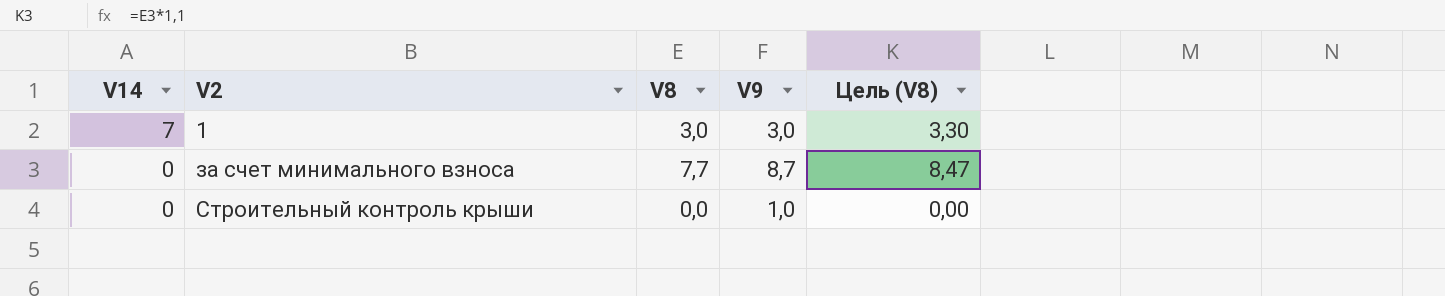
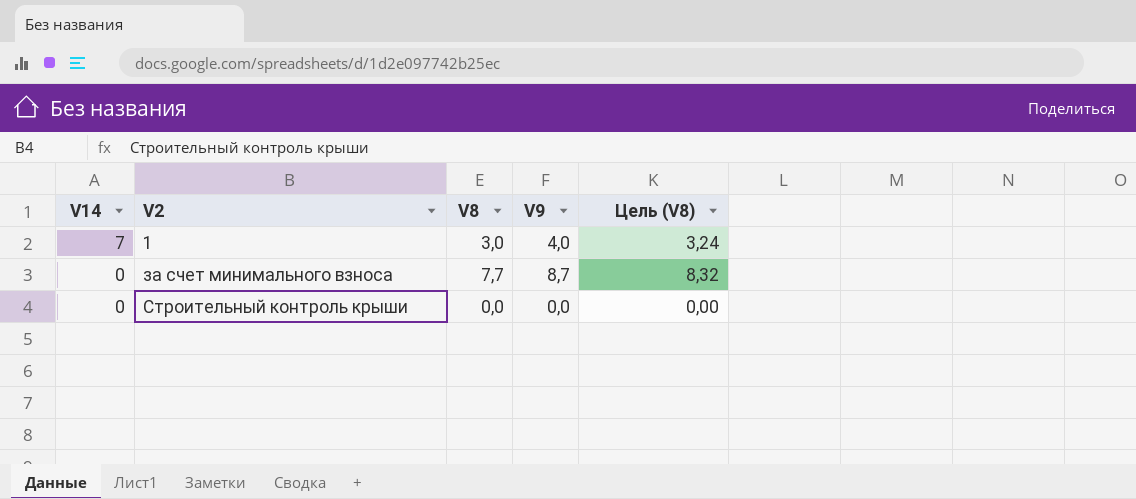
column Цель (V8) | formula: [V8] * 1,1 -> [V8] * 1,08
1 | V9: 3,0 -> 4,0
Строительный контроль крыши | V9: 1,0 -> 0,0

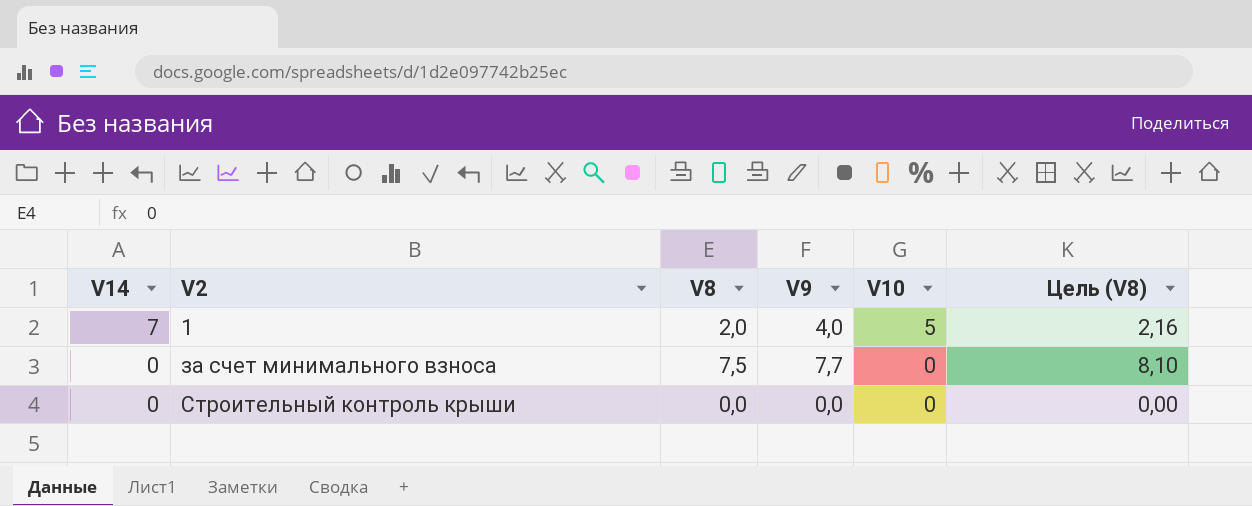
column V10 | position: none -> 5
1 | V8: 3,0 -> 2,0
1 | Цель (V8): 3,24 -> 2,16
за счет минимального взноса | V8: 7,7 -> 7,5
за счет минимального взноса | V9: 8,7 -> 7,7
за счет минимального взноса | Цель (V8): 8,32 -> 8,10

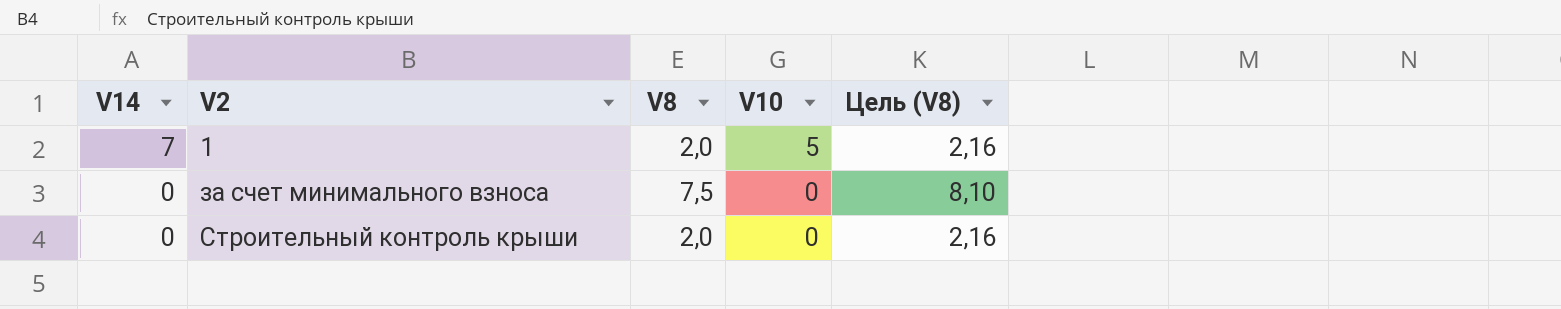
column V9 | position: 4 -> none
Строительный контроль крыши | V8: 0,0 -> 2,0
Строительный контроль крыши | Цель (V8): 0,00 -> 2,16

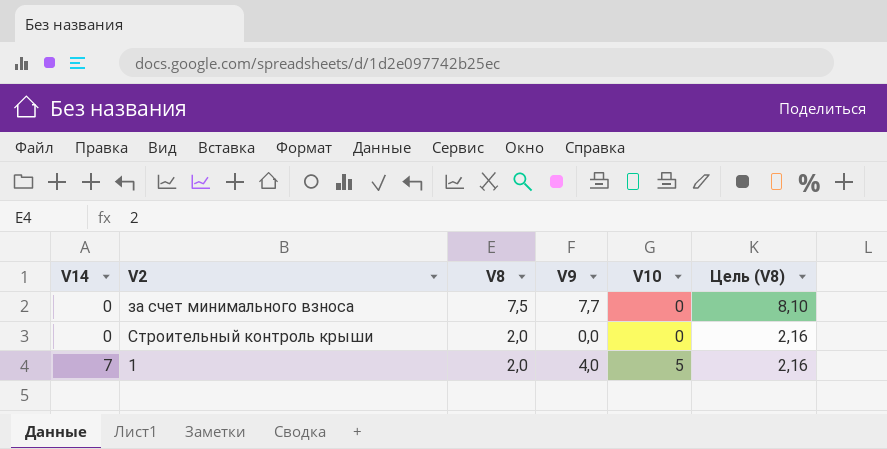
row order: V14 descending -> V14 ascending
column V9 | position: none -> 4

